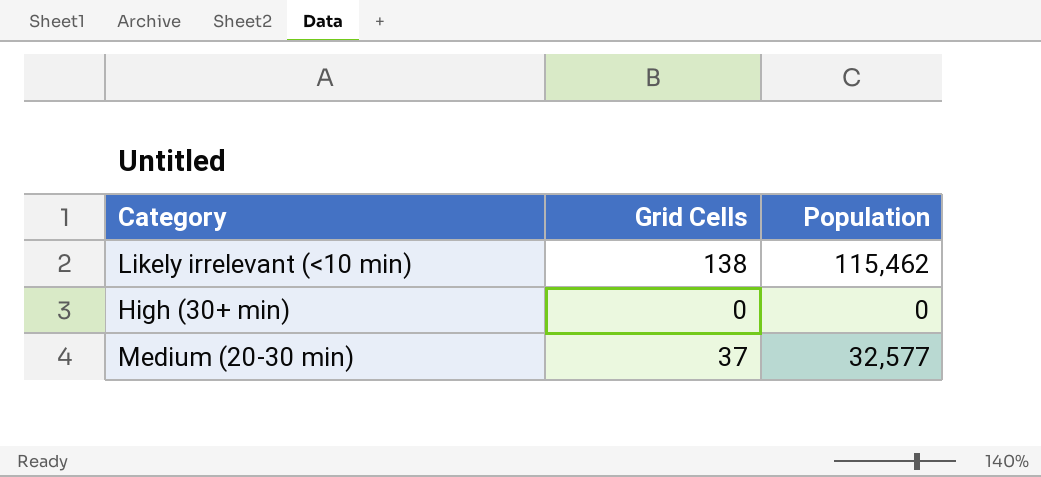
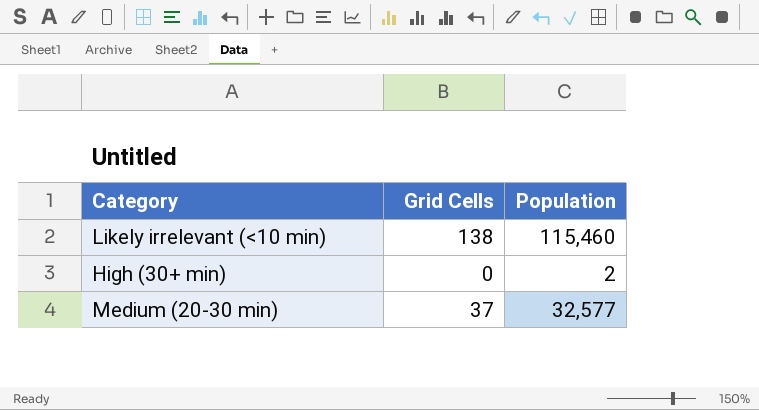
Likely irrelevant (<10 min) | Population: 115,462 -> 115,460
High (30+ min) | Population: 0 -> 2

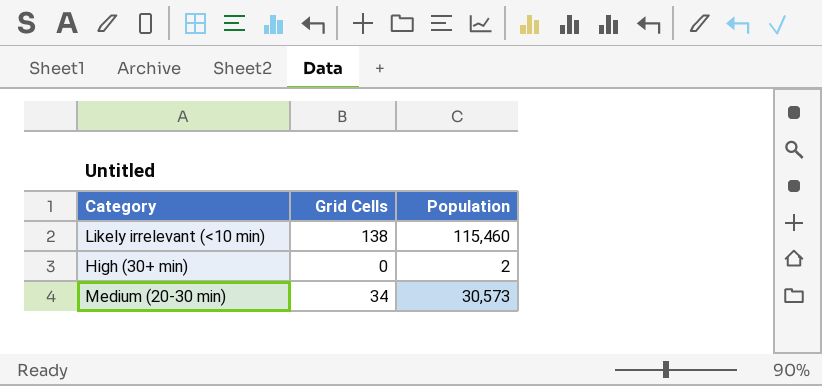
Medium (20-30 min) | Grid Cells: 37 -> 34
Medium (20-30 min) | Population: 32,577 -> 30,573

